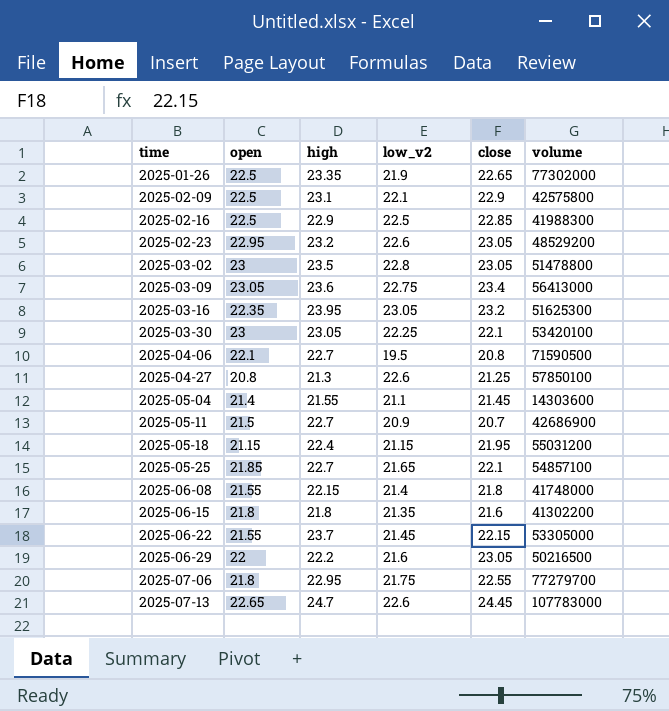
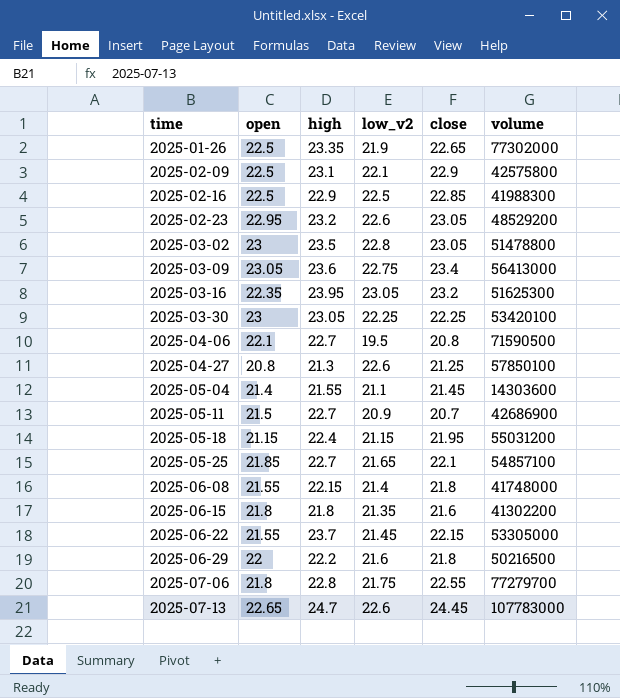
2025-03-30 | close: 22.1 -> 22.25
2025-06-29 | close: 23.05 -> 21.8
2025-07-06 | high: 22.95 -> 22.8

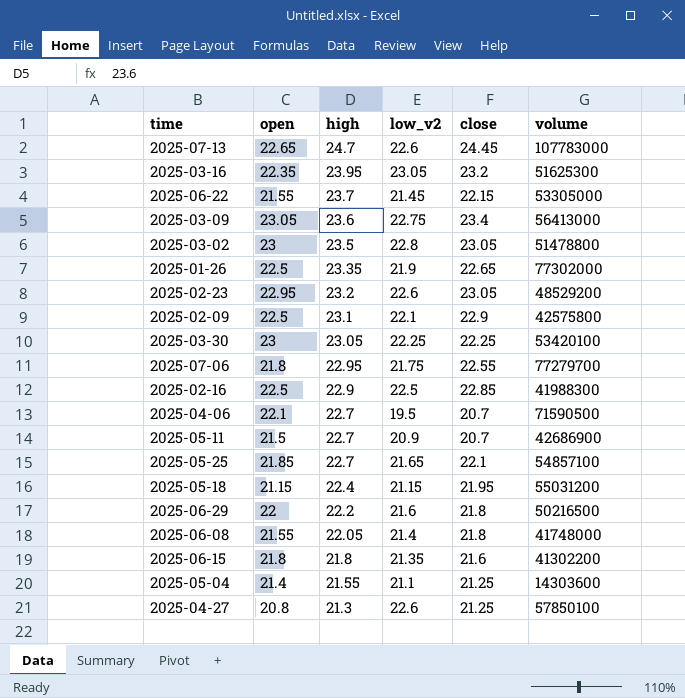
row order: time ascending -> high descending
2025-07-06 | high: 22.8 -> 22.95
2025-04-06 | close: 20.8 -> 20.7
2025-06-08 | high: 22.15 -> 22.05
2025-05-04 | close: 21.45 -> 21.25

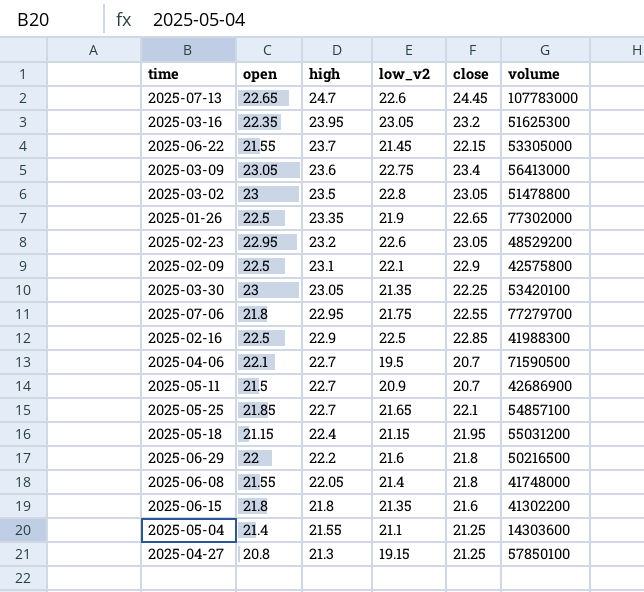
2025-03-30 | low_v2: 22.25 -> 21.35
2025-04-27 | low_v2: 22.6 -> 19.15

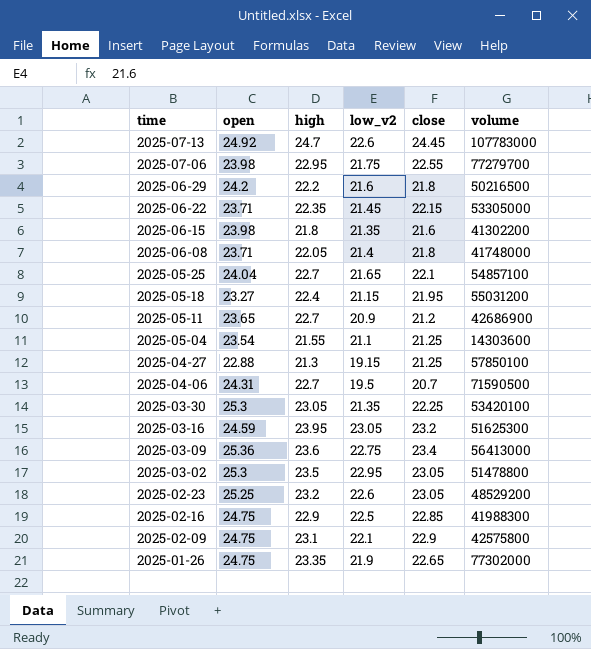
row order: high descending -> time descending
2025-07-13 | open: 22.65 -> 24.92
2025-07-06 | open: 21.8 -> 23.98
2025-06-29 | open: 22 -> 24.2
2025-06-22 | open: 21.55 -> 23.71
2025-06-22 | high: 23.7 -> 22.35
2025-06-15 | open: 21.8 -> 23.98
2025-06-08 | open: 21.55 -> 23.71
2025-05-25 | open: 21.85 -> 24.04
2025-05-18 | open: 21.15 -> 23.27
2025-05-11 | open: 21.5 -> 23.65
2025-05-11 | close: 20.7 -> 21.2
2025-05-04 | open: 21.4 -> 23.54
2025-04-27 | open: 20.8 -> 22.88
2025-04-06 | open: 22.1 -> 24.31
2025-03-30 | open: 23 -> 25.3
2025-03-16 | open: 22.35 -> 24.59
2025-03-09 | open: 23.05 -> 25.36
2025-03-02 | open: 23 -> 25.3
2025-03-02 | low_v2: 22.8 -> 22.95
2025-02-23 | open: 22.95 -> 25.25
2025-02-16 | open: 22.5 -> 24.75
2025-02-09 | open: 22.5 -> 24.75
2025-01-26 | open: 22.5 -> 24.75

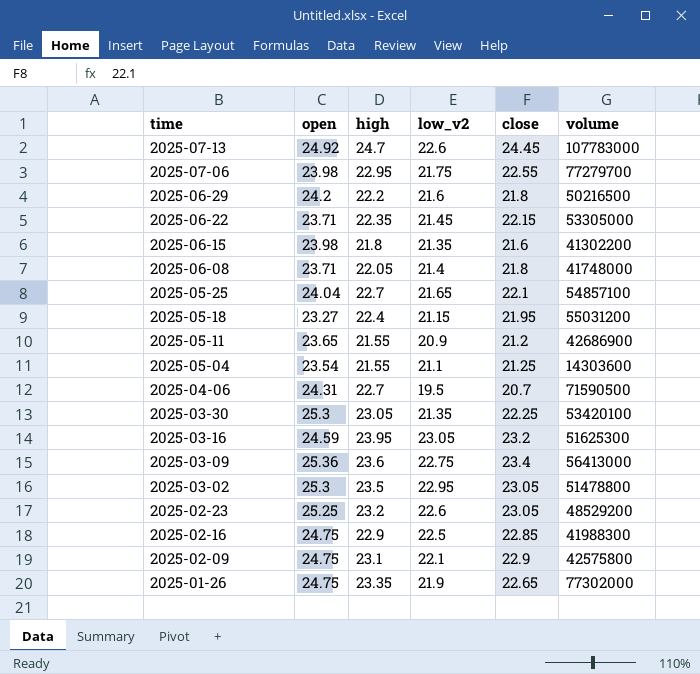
row 2025-04-27: 22.88 | 21.3 | 19.15 | 21.25 | 57850100 -> none
2025-05-11 | high: 22.7 -> 21.55

